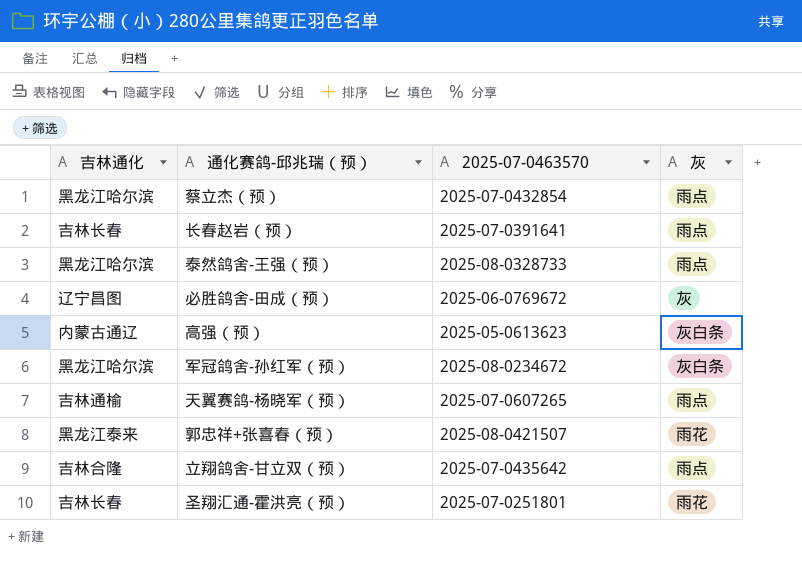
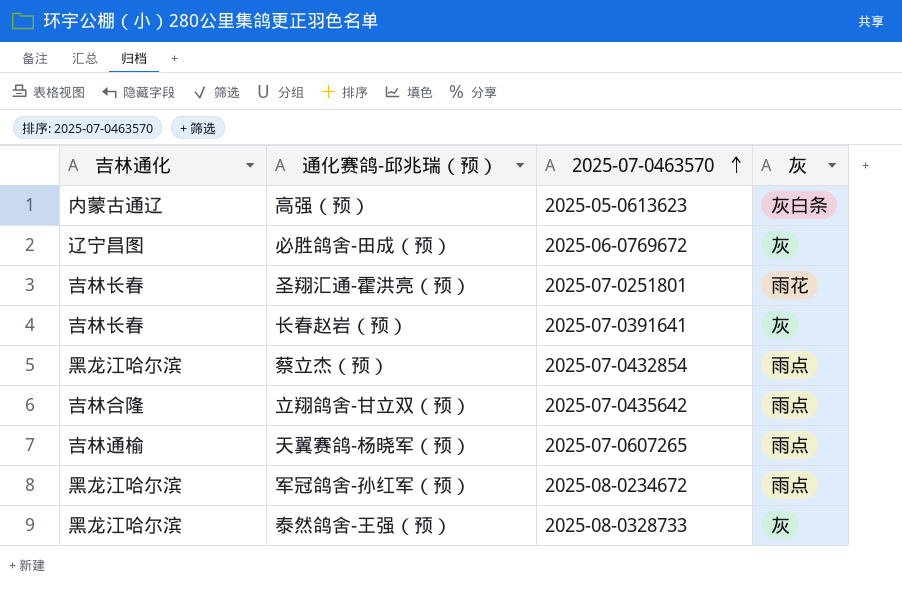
row order: none -> 2025-07-0463570 ascending
row 郭忠祥+张喜春（预）: 黑龙江泰来 | 2025-08-0421507 | 雨花 -> none
长春赵岩（预） | 灰: 雨点 -> 灰
军冠鸽舍-孙红军（预） | 灰: 灰白条 -> 雨点
泰然鸽舍-王强（预） | 灰: 雨点 -> 灰

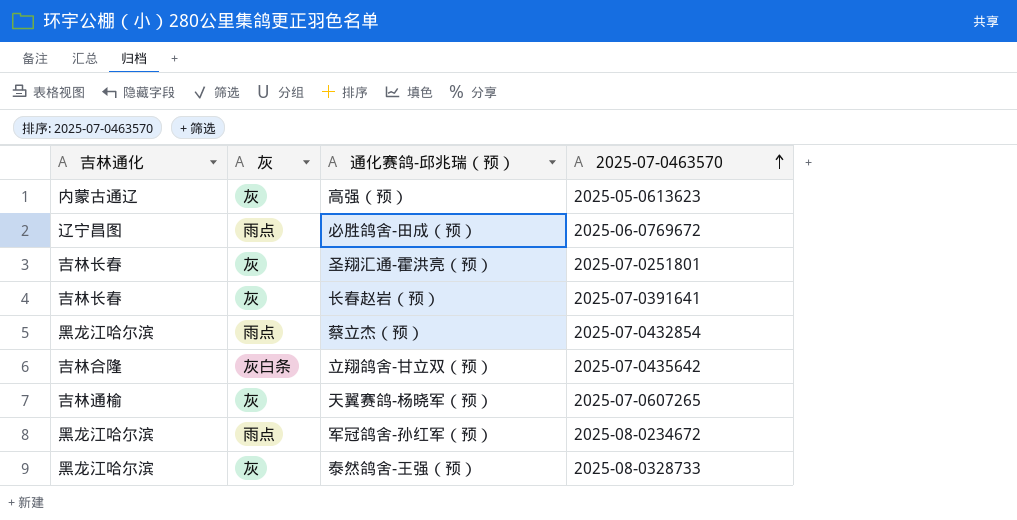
column 灰 | position: 4 -> 2
高强（预） | 灰: 灰白条 -> 灰
必胜鸽舍-田成（预） | 灰: 灰 -> 雨点
圣翔汇通-霍洪亮（预） | 灰: 雨花 -> 灰
立翔鸽舍-甘立双（预） | 灰: 雨点 -> 灰白条
天翼赛鸽-杨晓军（预） | 灰: 雨点 -> 灰

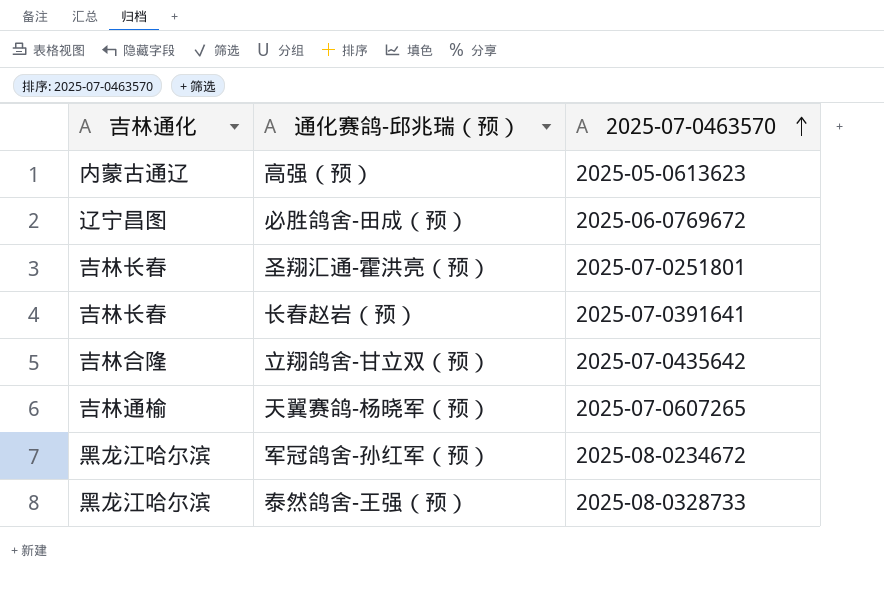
column 灰 | position: 2 -> none
row 蔡立杰（预）: 黑龙江哈尔滨 | 雨点 | 2025-07-0432854 -> none

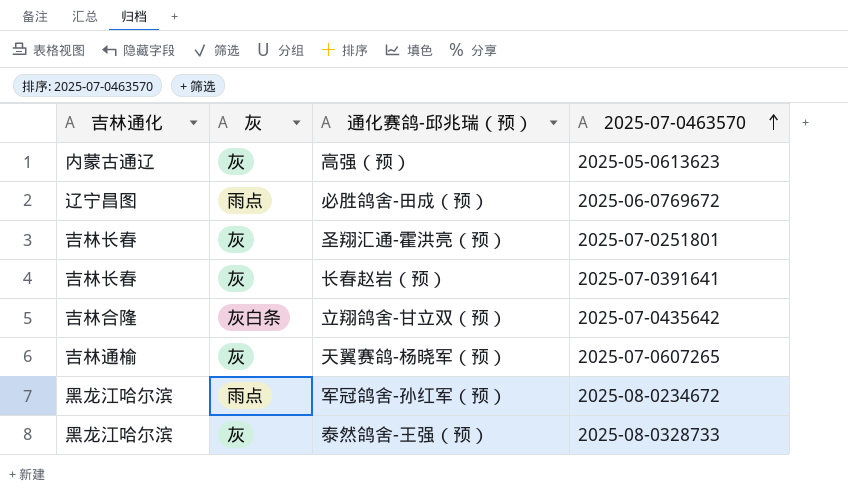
column 灰 | position: none -> 2

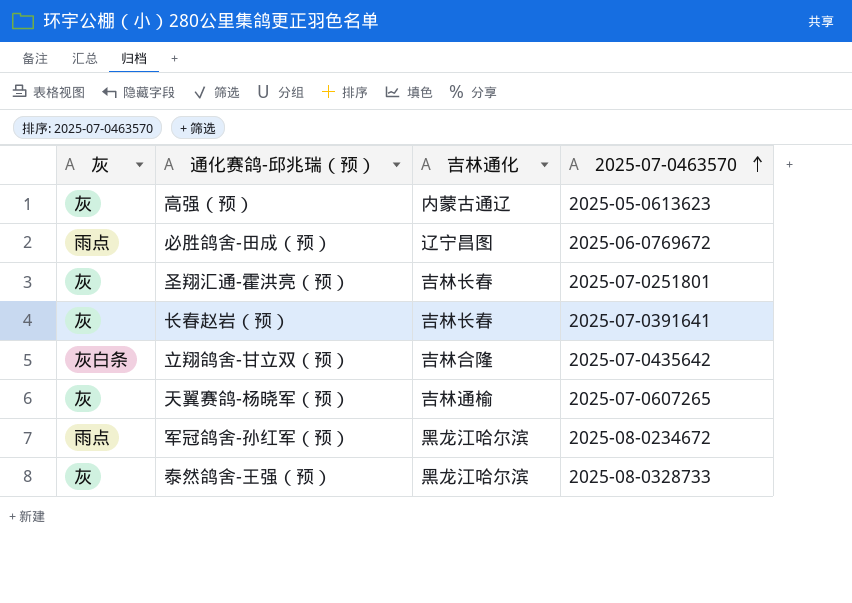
column 吉林通化 | position: 1 -> 3

